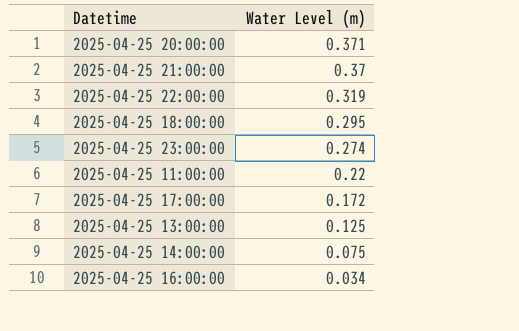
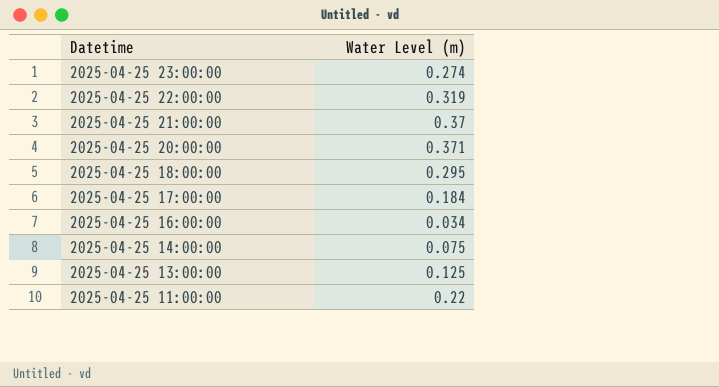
row order: Water Level (m) descending -> Datetime descending
2025-04-25 17:00:00 | Water Level (m): 0.172 -> 0.184

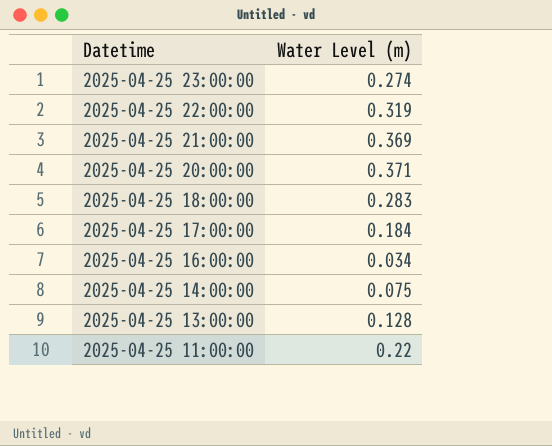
2025-04-25 21:00:00 | Water Level (m): 0.37 -> 0.369
2025-04-25 18:00:00 | Water Level (m): 0.295 -> 0.283
2025-04-25 13:00:00 | Water Level (m): 0.125 -> 0.128

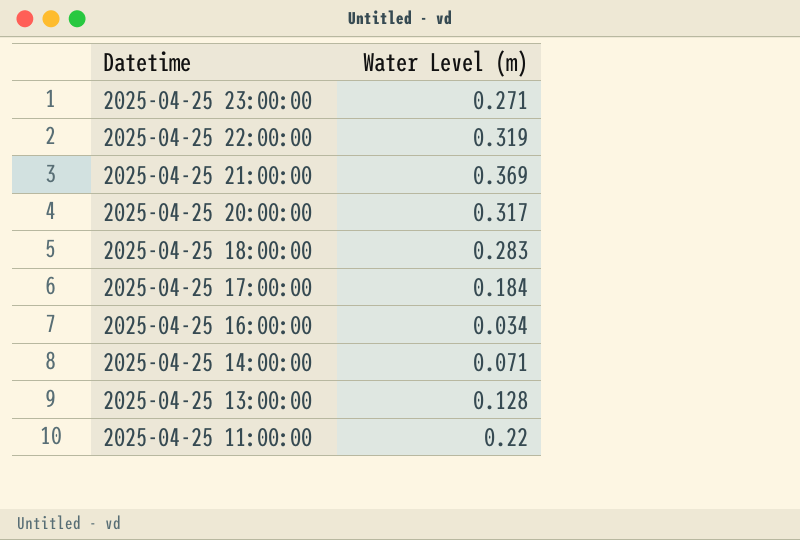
2025-04-25 23:00:00 | Water Level (m): 0.274 -> 0.271
2025-04-25 20:00:00 | Water Level (m): 0.371 -> 0.317
2025-04-25 14:00:00 | Water Level (m): 0.075 -> 0.071

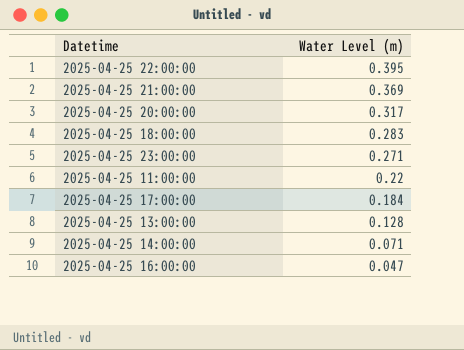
row order: Datetime descending -> Water Level (m) descending
2025-04-25 22:00:00 | Water Level (m): 0.319 -> 0.395
2025-04-25 16:00:00 | Water Level (m): 0.034 -> 0.047

